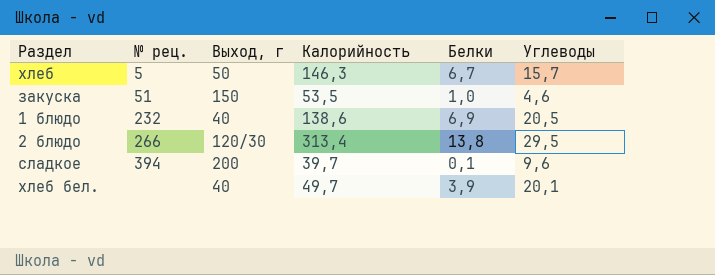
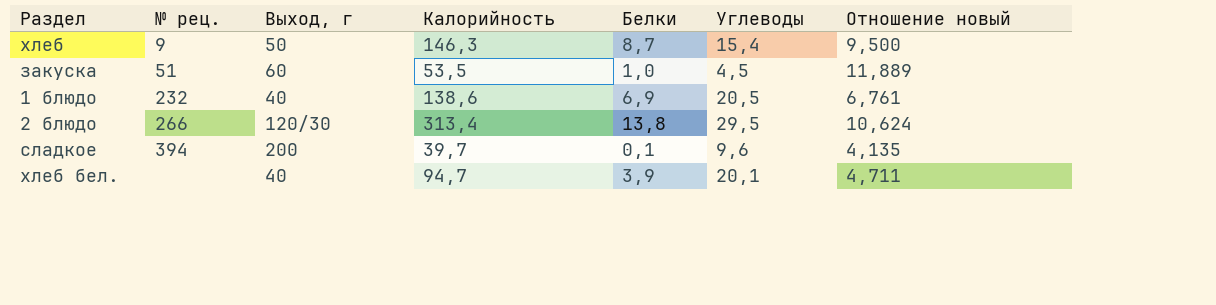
column Отношение новый | formula: none -> [Калорийность] / [Углеводы]
хлеб | № рец.: 5 -> 9
хлеб | Белки: 6,7 -> 8,7
хлеб | Углеводы: 15,7 -> 15,4
закуска | Выход, г: 150 -> 60
закуска | Углеводы: 4,6 -> 4,5
хлеб бел. | Калорийность: 49,7 -> 94,7

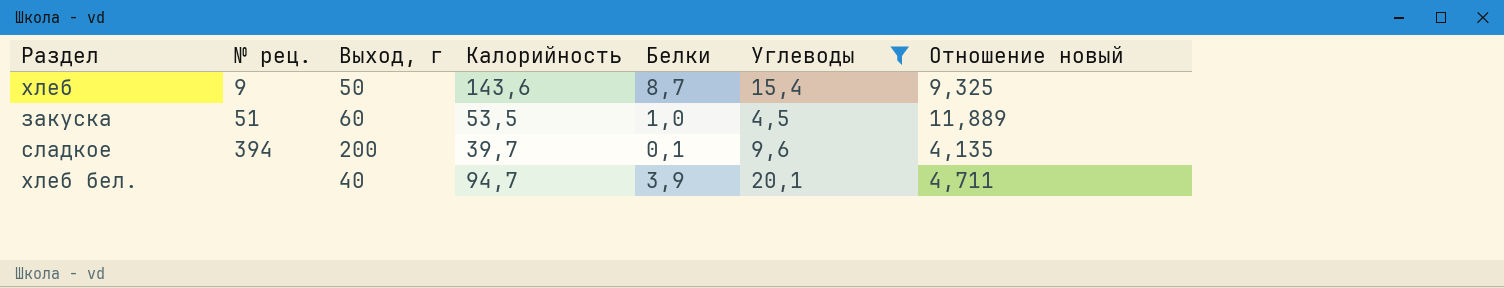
filter: none -> Углеводы <= 20,1
хлеб | Калорийность: 146,3 -> 143,6
хлеб | Отношение новый: 9,500 -> 9,325

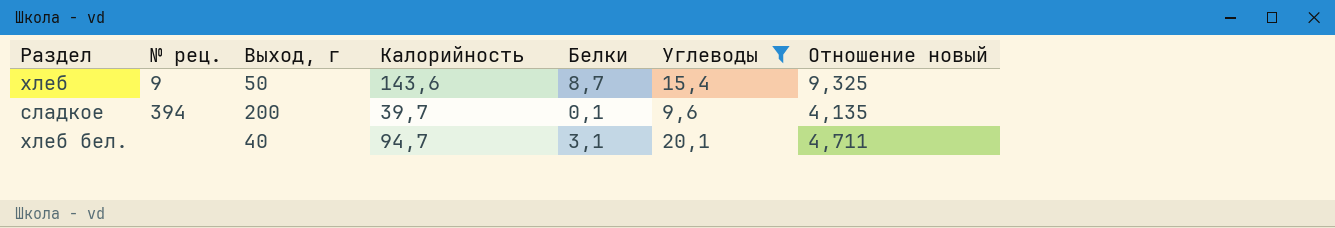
row закуска: 51 | 60 | 53,5 | 1,0 | 4,5 | 11,889 -> none
хлеб бел. | Белки: 3,9 -> 3,1

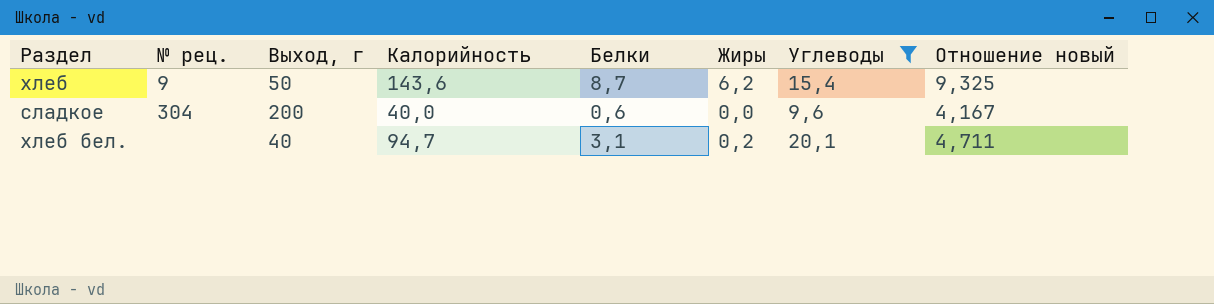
column Жиры | position: none -> 6
сладкое | № рец.: 394 -> 304
сладкое | Калорийность: 39,7 -> 40,0
сладкое | Белки: 0,1 -> 0,6
сладкое | Отношение новый: 4,135 -> 4,167

